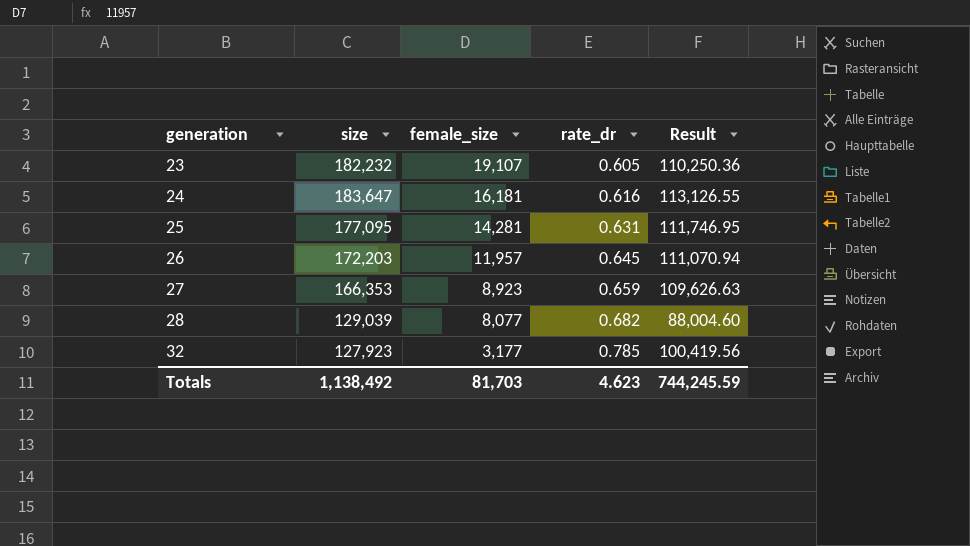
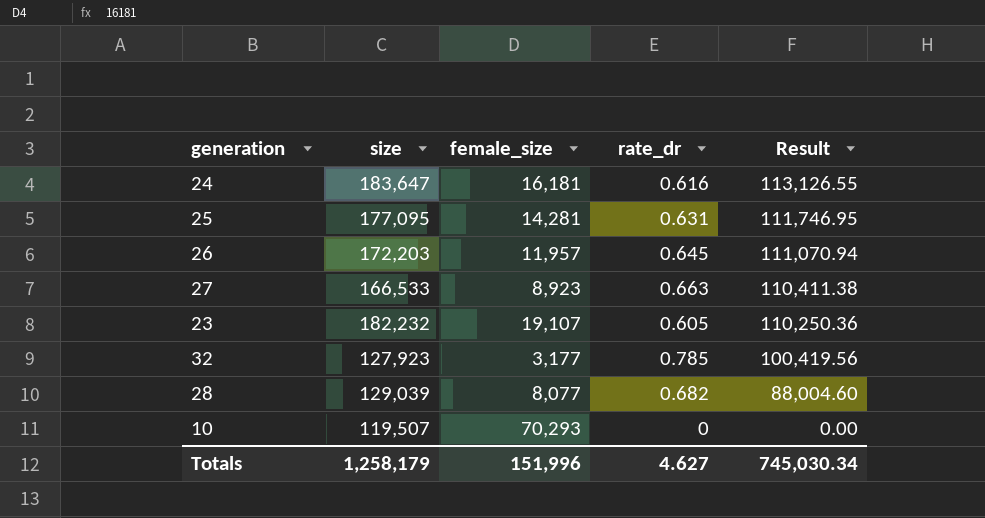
row order: generation ascending -> Result descending
27 | size: 166,353 -> 166,533
27 | rate_dr: 0.659 -> 0.663
27 | Result: 109,626.63 -> 110,411.38
row 10: none -> 119,507 | 70,293 | 0 | 0.00
Totals | size: 1,138,492 -> 1,258,179
Totals | female_size: 81,703 -> 151,996
Totals | rate_dr: 4.623 -> 4.627
Totals | Result: 744,245.59 -> 745,030.34

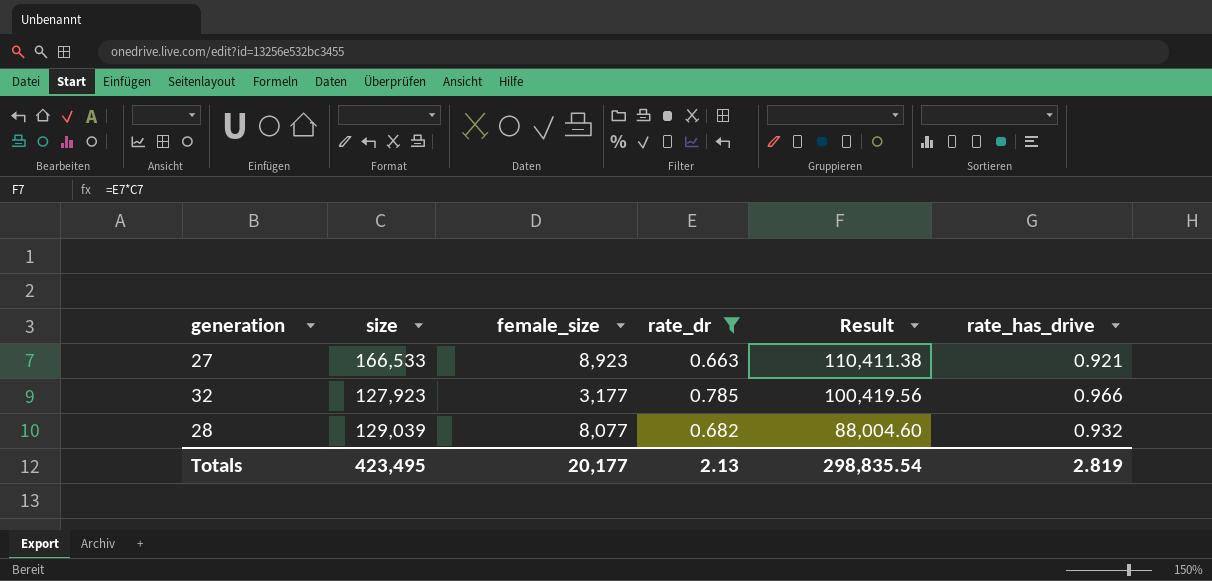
filter: none -> rate_dr >= 0.663
column rate_has_drive | position: none -> 6
Totals | size: 1,258,179 -> 423,495
Totals | female_size: 151,996 -> 20,177
Totals | rate_dr: 4.627 -> 2.13
Totals | Result: 745,030.34 -> 298,835.54

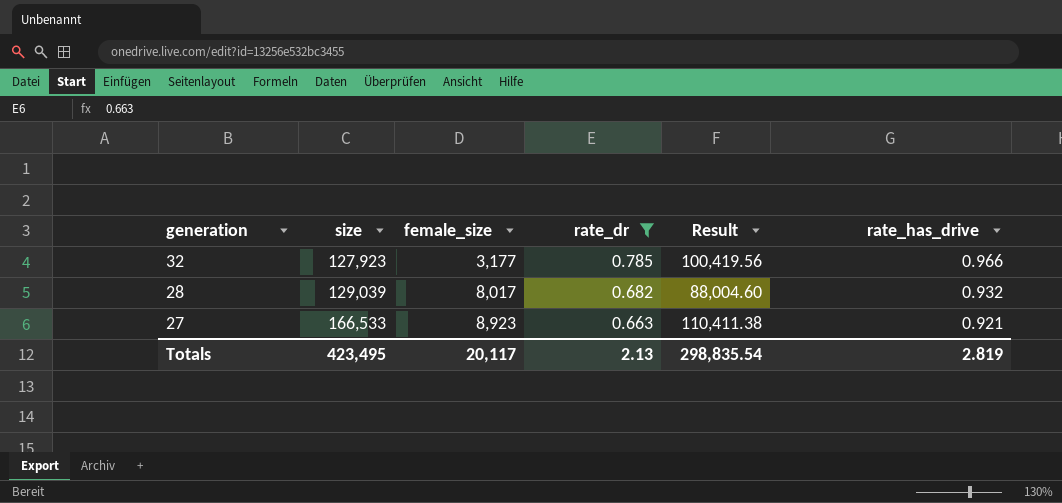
row order: Result descending -> generation descending
28 | female_size: 8,077 -> 8,017
Totals | female_size: 20,177 -> 20,117

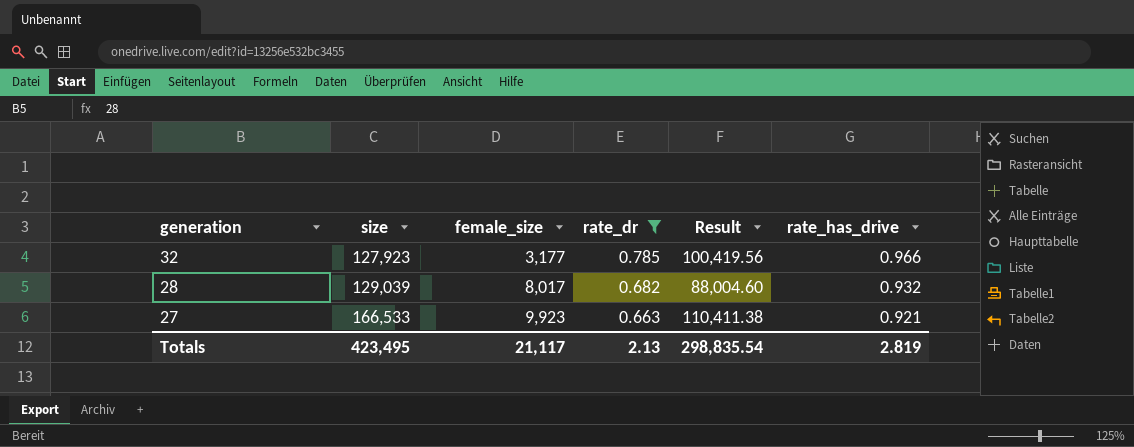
27 | female_size: 8,923 -> 9,923
Totals | female_size: 20,117 -> 21,117

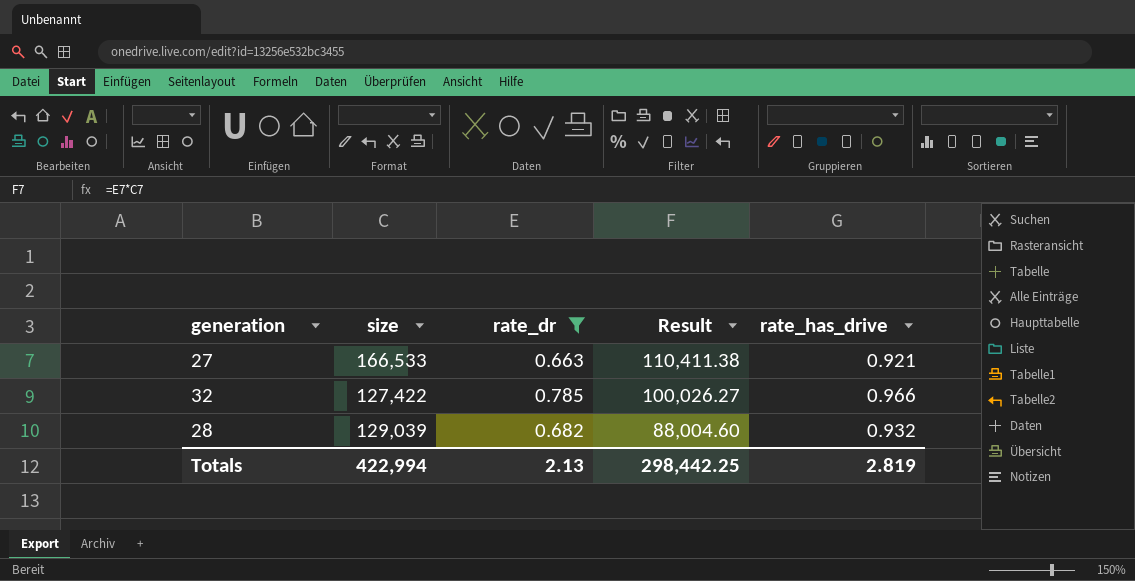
row order: generation descending -> Result descending
column female_size | position: 3 -> none
32 | size: 127,923 -> 127,422
32 | Result: 100,419.56 -> 100,026.27
Totals | size: 423,495 -> 422,994
Totals | Result: 298,835.54 -> 298,442.25

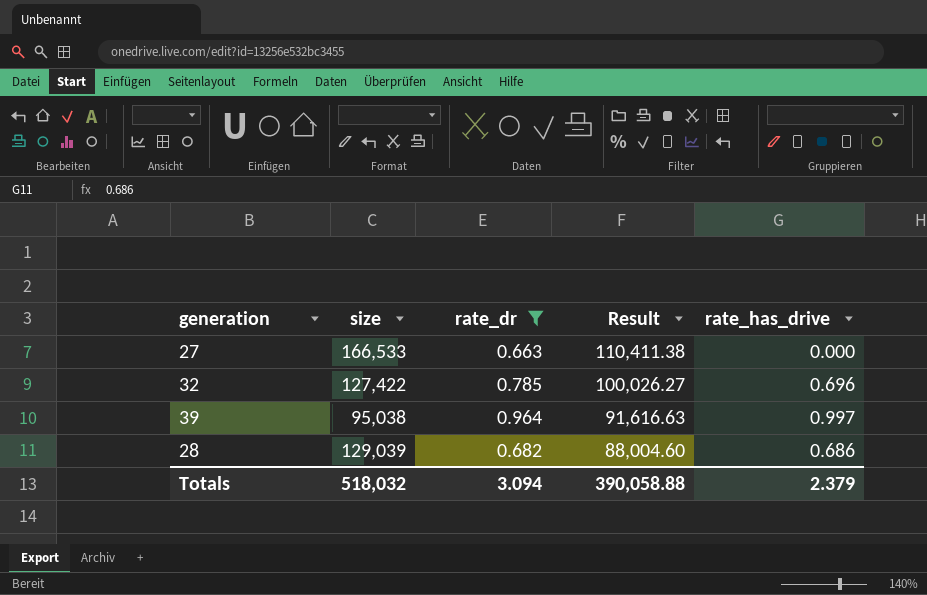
27 | rate_has_drive: 0.921 -> 0.000
32 | rate_has_drive: 0.966 -> 0.696
row 39: none -> 95,038 | 0.964 | 91,616.63 | 0.997
28 | rate_has_drive: 0.932 -> 0.686
Totals | size: 422,994 -> 518,032
Totals | rate_dr: 2.13 -> 3.094
Totals | Result: 298,442.25 -> 390,058.88
Totals | rate_has_drive: 2.819 -> 2.379

